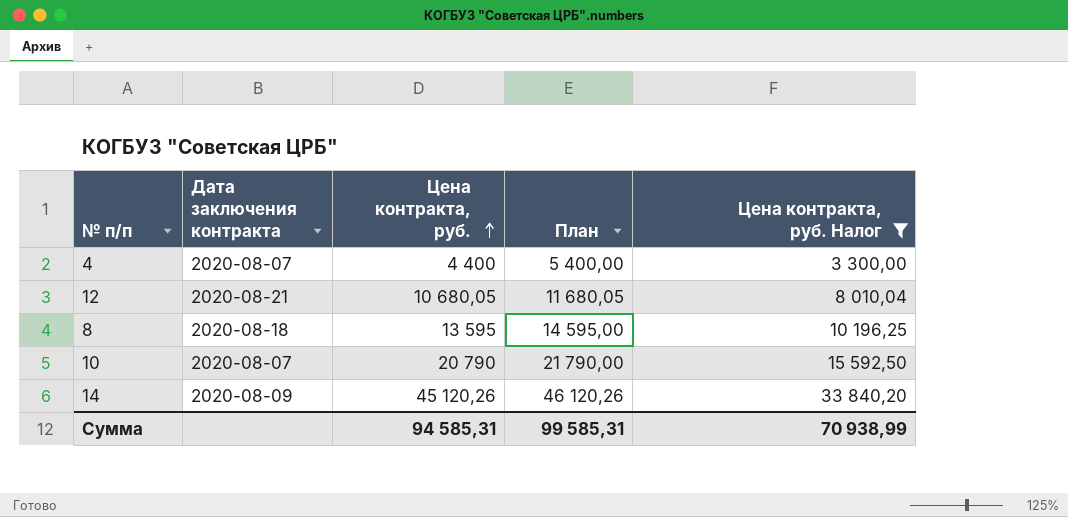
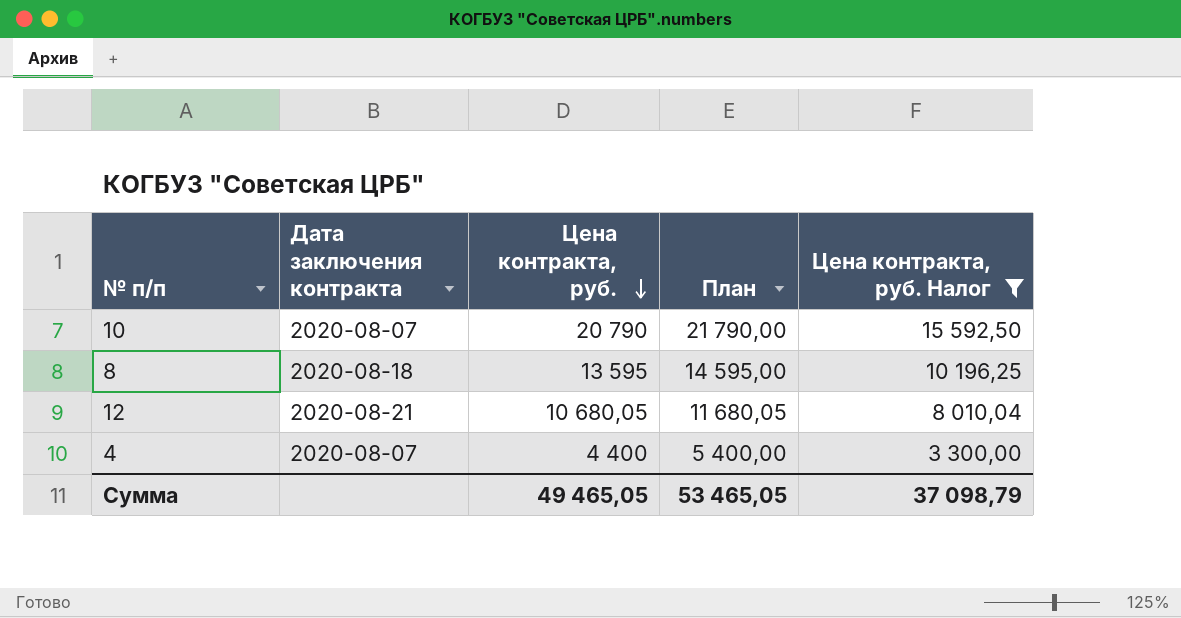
row order: Цена контракта, руб. ascending -> Цена контракта, руб. descending
row 14: 2020-08-09 | 45 120,26 | 46 120,26 | 33 840,20 -> none
Сумма | Цена контракта, руб.: 94 585,31 -> 49 465,05
Сумма | План: 99 585,31 -> 53 465,05
Сумма | Цена контракта, руб. Налог: 70 938,99 -> 37 098,79

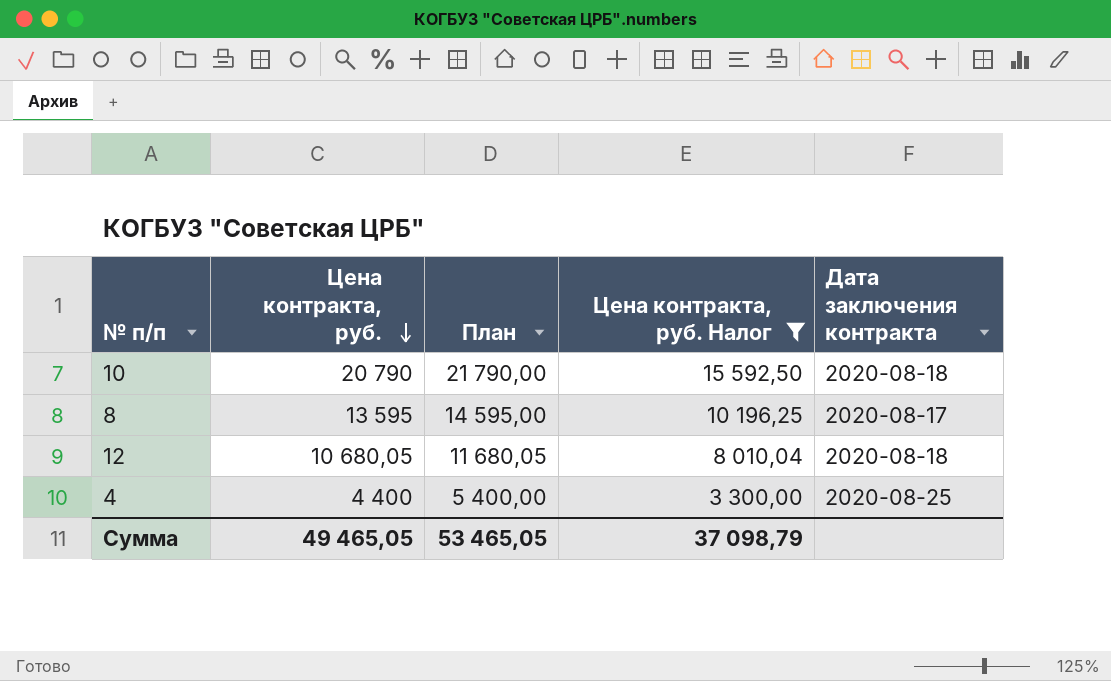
column Дата заключения контракта | position: 2 -> 5
10 | Дата заключения контракта: 2020-08-07 -> 2020-08-18
8 | Дата заключения контракта: 2020-08-18 -> 2020-08-17
12 | Дата заключения контракта: 2020-08-21 -> 2020-08-18
4 | Дата заключения контракта: 2020-08-07 -> 2020-08-25

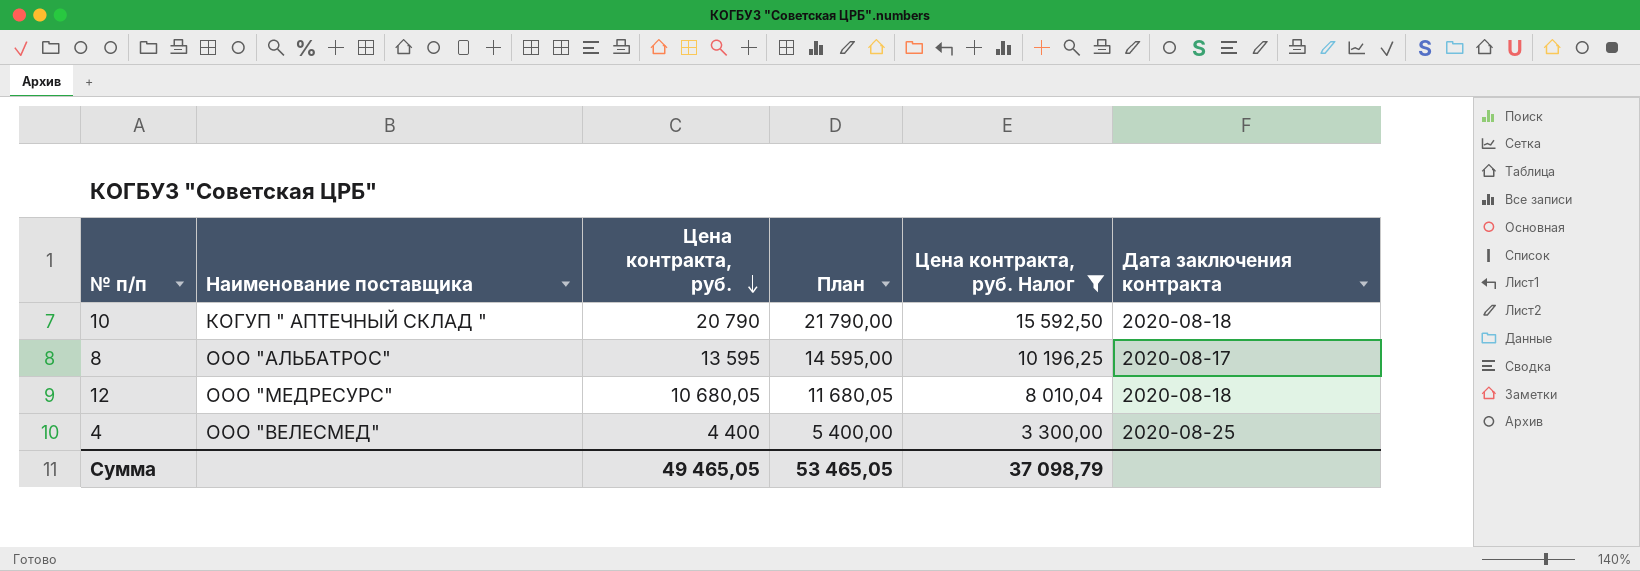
column Наименование поставщика | position: none -> 2

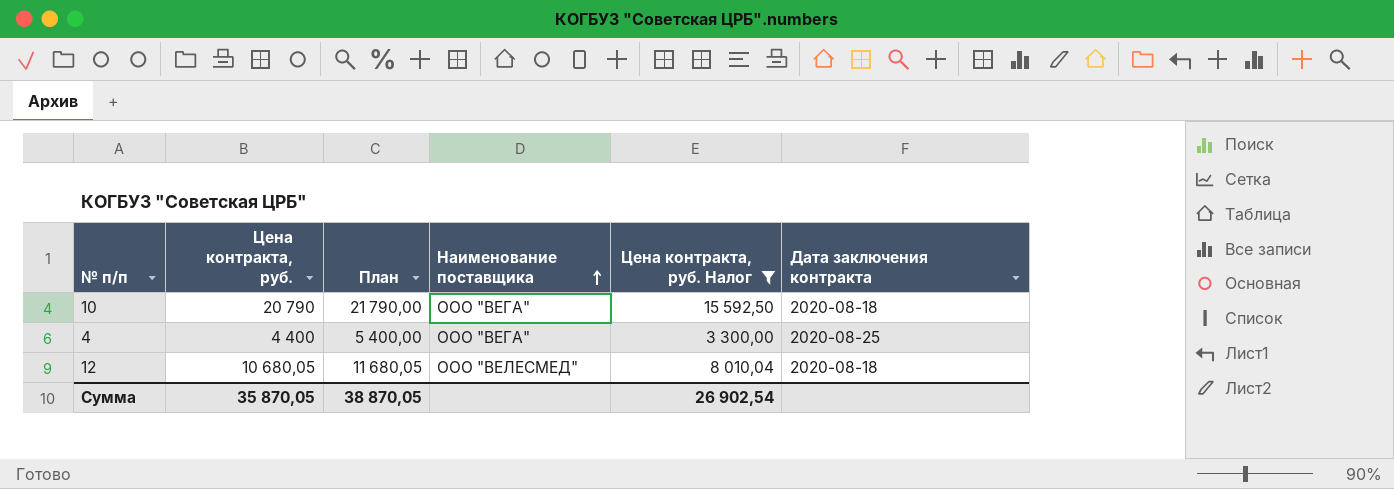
row order: Цена контракта, руб. descending -> Наименование поставщика ascending
column Наименование поставщика | position: 2 -> 4
row 8: ООО "АЛЬБАТРОС" | 13 595 | 14 595,00 | 10 196,25 | 2020-08-17 -> none
10 | Наименование поставщика: КОГУП " АПТЕЧНЫЙ СКЛАД " -> ООО "ВЕГА"
4 | Наименование поставщика: ООО "ВЕЛЕСМЕД" -> ООО "ВЕГА"
12 | Наименование поставщика: ООО "МЕДРЕСУРС" -> ООО "ВЕЛЕСМЕД"
Сумма | Цена контракта, руб.: 49 465,05 -> 35 870,05
Сумма | План: 53 465,05 -> 38 870,05
Сумма | Цена контракта, руб. Налог: 37 098,79 -> 26 902,54

